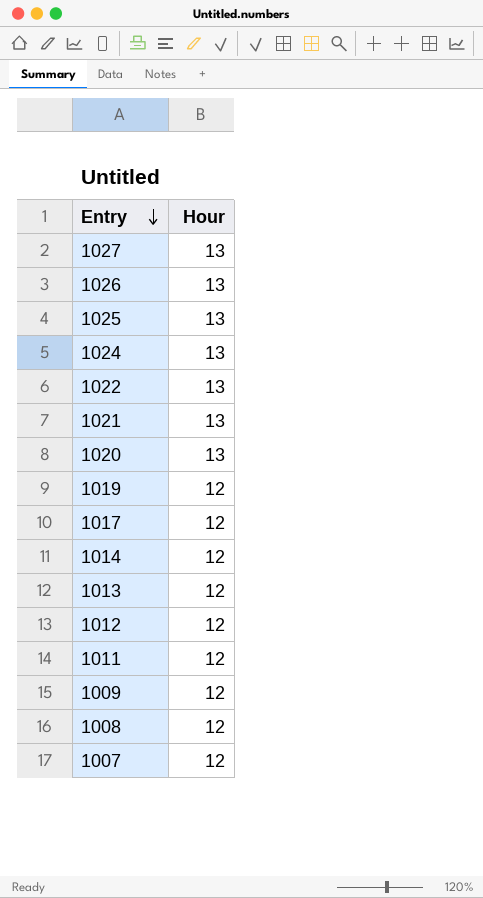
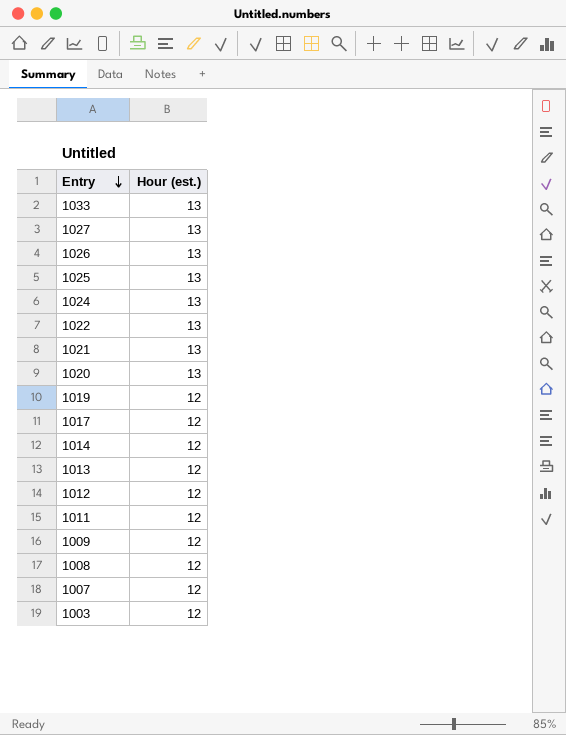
column name: Hour -> Hour (est.)
row 1033: none -> 13
row 1003: none -> 12

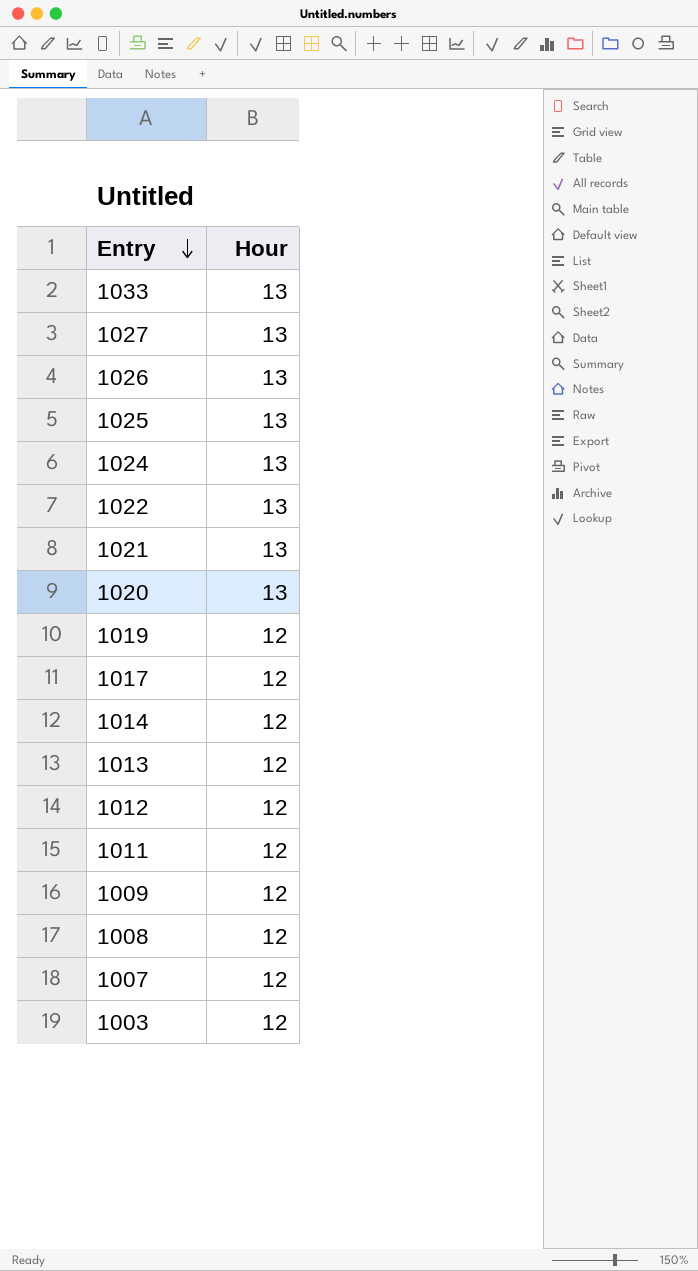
column name: Hour (est.) -> Hour

